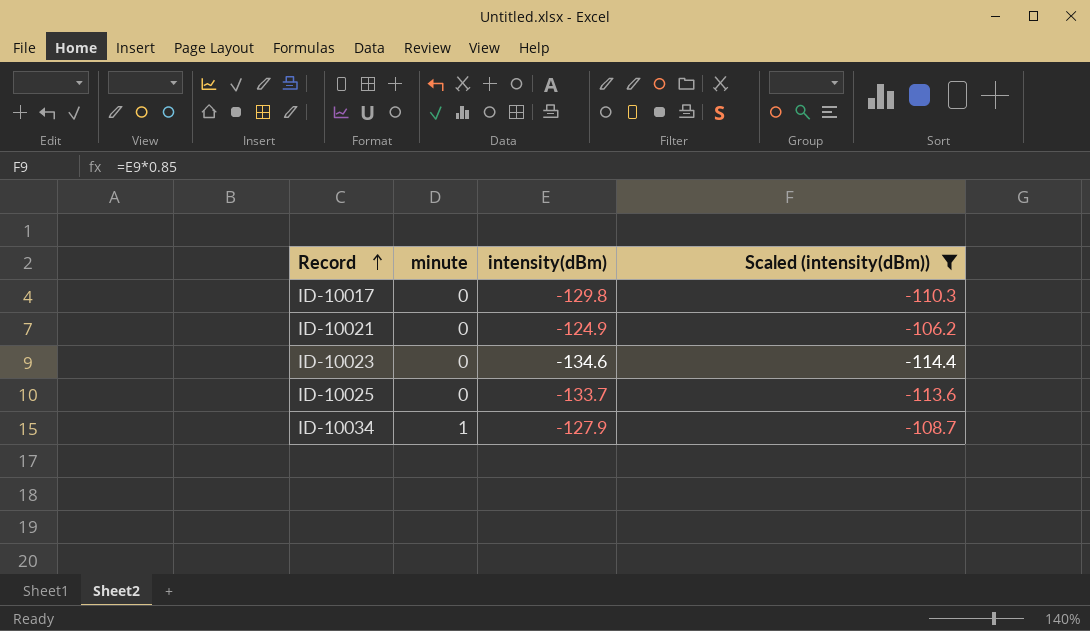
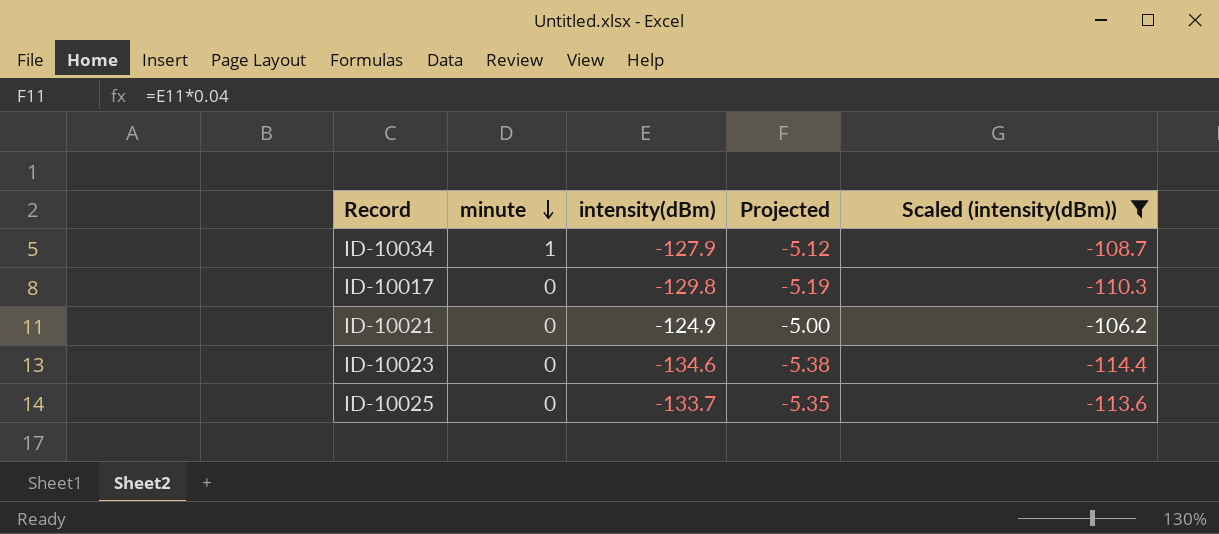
row order: Record ascending -> minute descending
column Projected | formula: none -> [intensity(dBm)] * 0.04

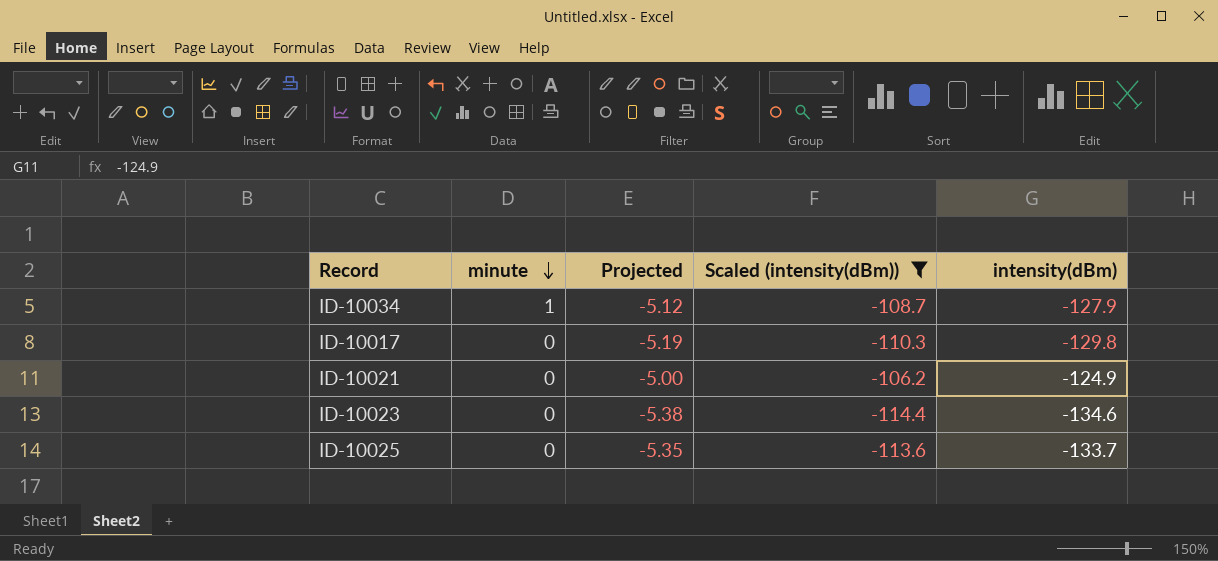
column intensity(dBm) | position: 3 -> 5

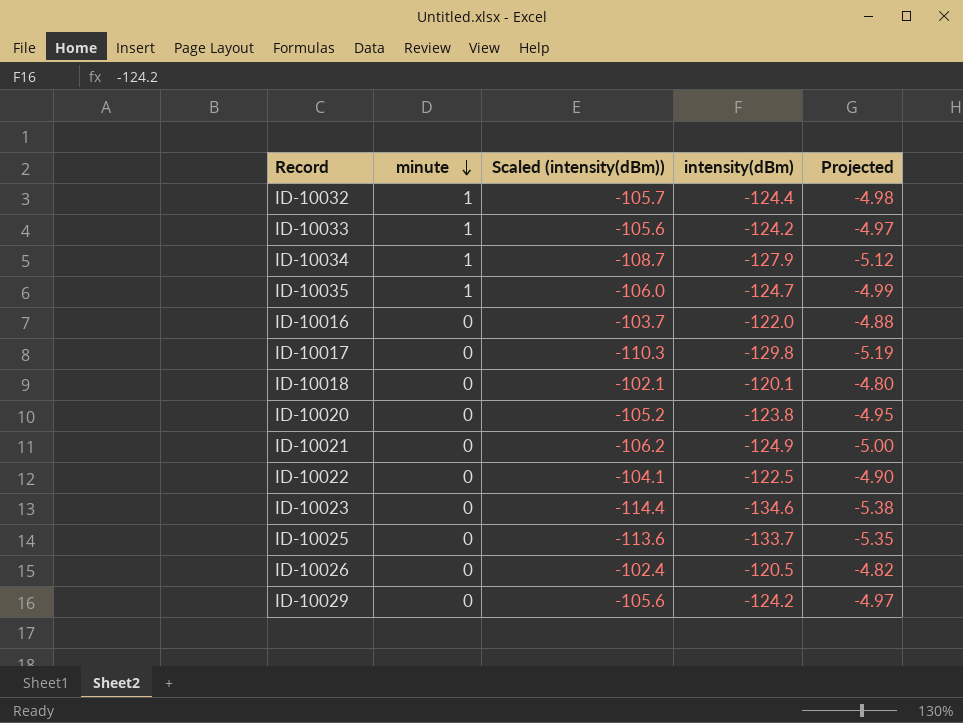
filter: Scaled (intensity(dBm)) <= -106.2 -> none
column Projected | position: 3 -> 5

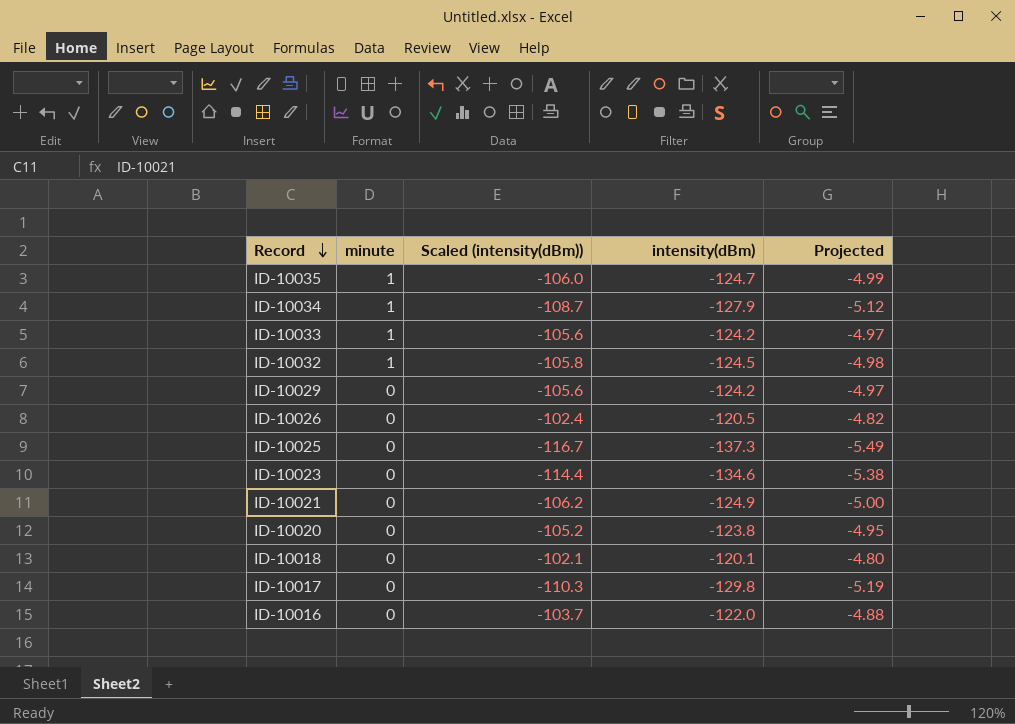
row order: minute descending -> Record descending
row ID-10022: 0 | -104.1 | -122.5 | -4.90 -> none
ID-10032 | Scaled (intensity(dBm)): -105.7 -> -105.8
ID-10032 | intensity(dBm): -124.4 -> -124.5
ID-10025 | Scaled (intensity(dBm)): -113.6 -> -116.7
ID-10025 | intensity(dBm): -133.7 -> -137.3
ID-10025 | Projected: -5.35 -> -5.49

